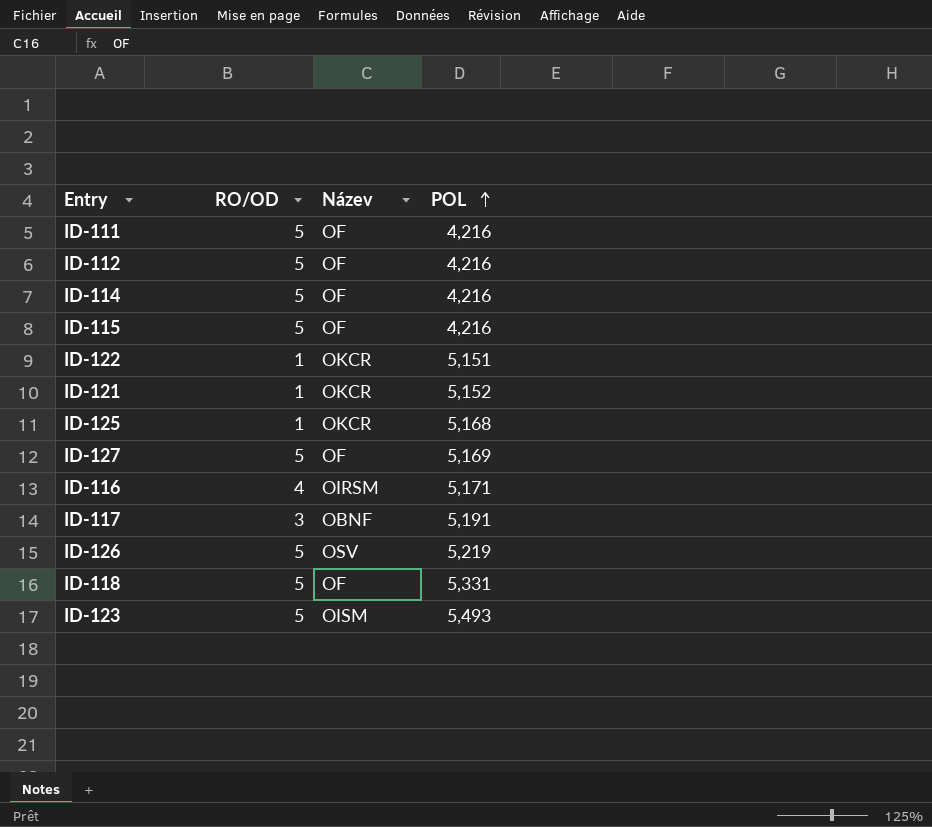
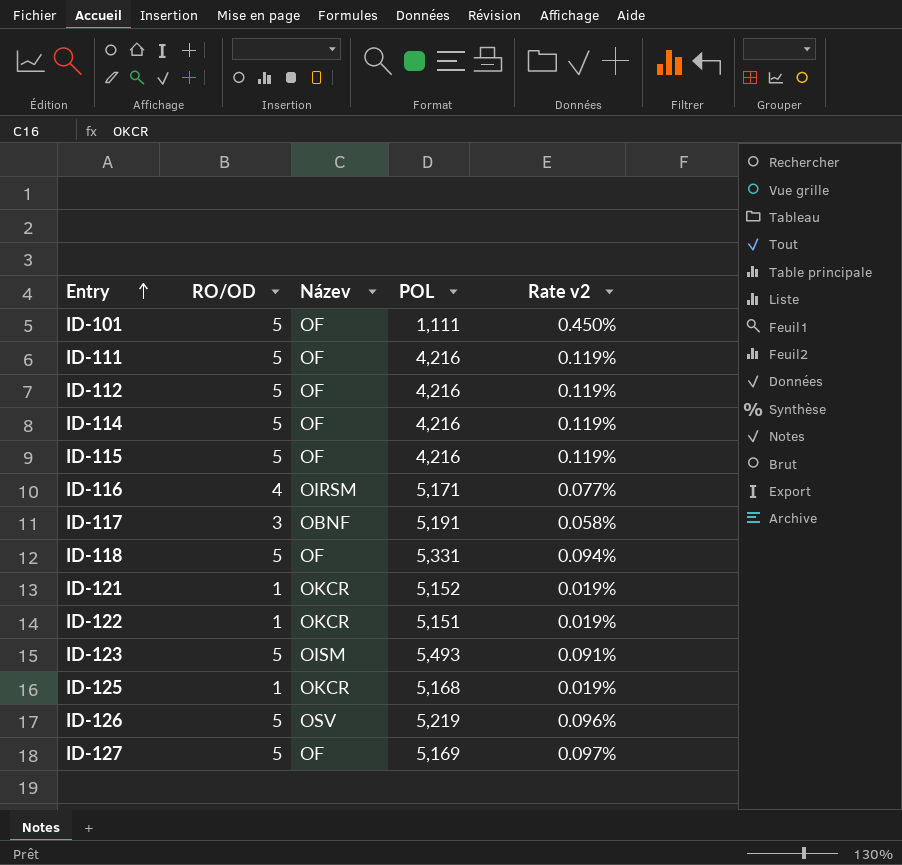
row order: POL ascending -> Entry ascending
column Rate v2 | formula: none -> [RO/OD] / [POL]
row ID-101: none -> 5 | OF | 1,111 | 0.450%

